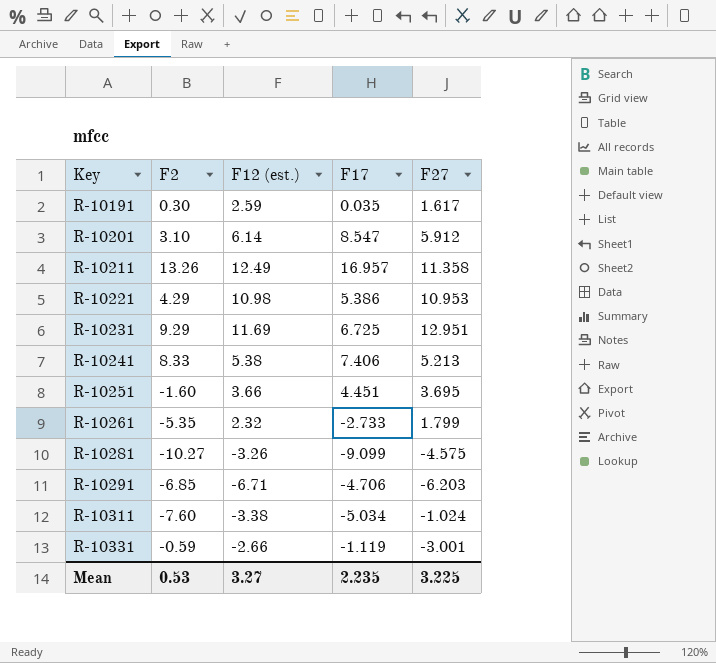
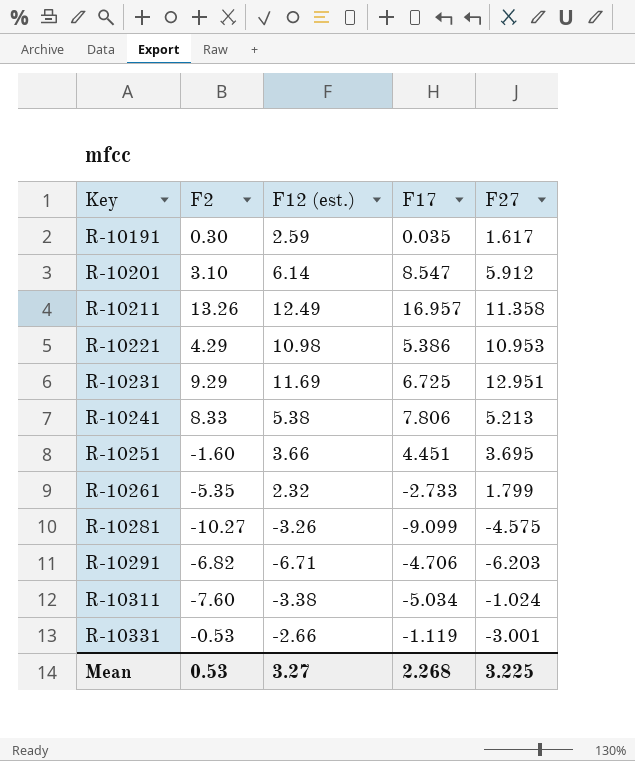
R-10241 | F17: 7.406 -> 7.806
R-10291 | F2: -6.85 -> -6.82
R-10331 | F2: -0.59 -> -0.53
Mean | F17: 2.235 -> 2.268

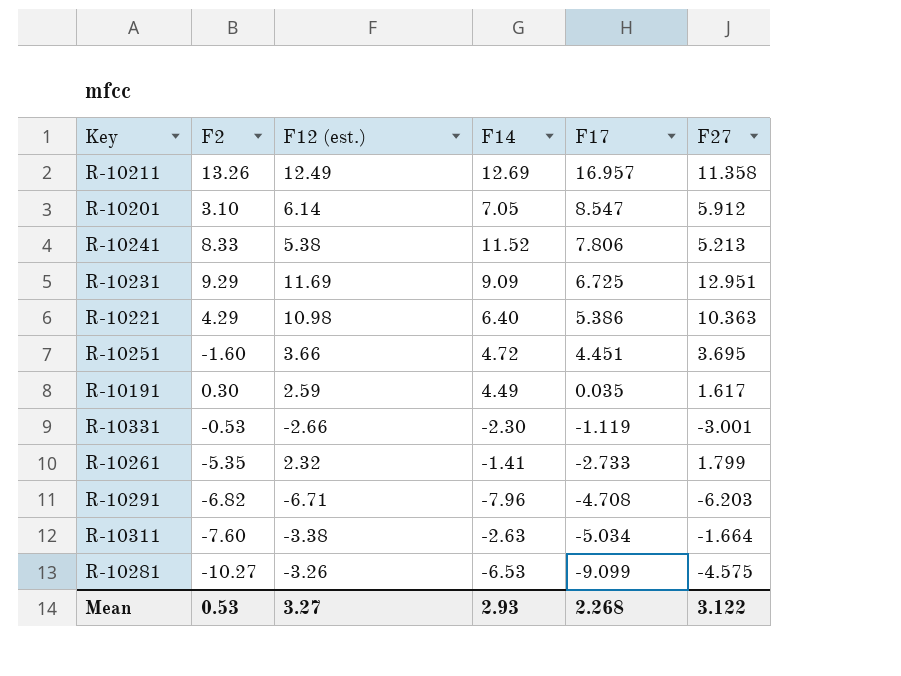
row order: Key ascending -> F17 descending
column F14 | position: none -> 4
R-10221 | F27: 10.953 -> 10.363
R-10291 | F17: -4.706 -> -4.708
R-10311 | F27: -1.024 -> -1.664
Mean | F27: 3.225 -> 3.122

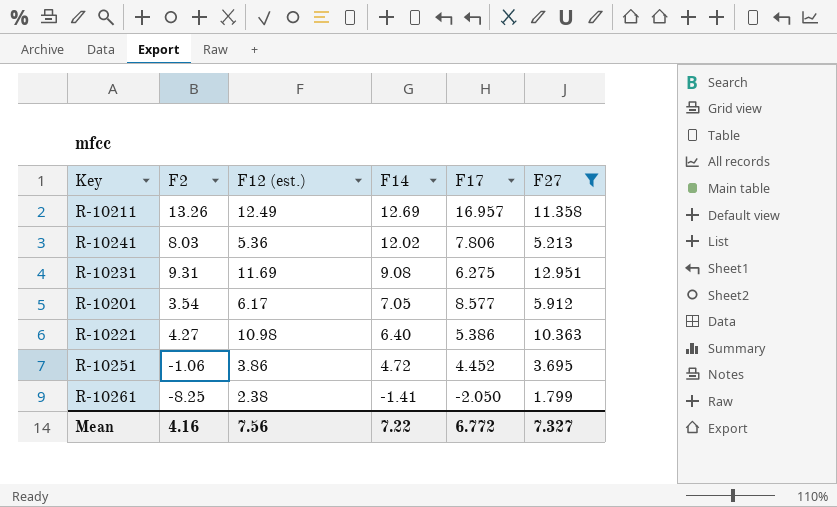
filter: none -> F27 >= 1.799
row order: F17 descending -> F14 descending
R-10241 | F2: 8.33 -> 8.03
R-10241 | F12 (est.): 5.38 -> 5.36
R-10241 | F14: 11.52 -> 12.02
R-10231 | F2: 9.29 -> 9.31
R-10231 | F14: 9.09 -> 9.08
R-10231 | F17: 6.725 -> 6.275
R-10201 | F2: 3.10 -> 3.54
R-10201 | F12 (est.): 6.14 -> 6.17
R-10201 | F17: 8.547 -> 8.577
R-10221 | F2: 4.29 -> 4.27
R-10251 | F2: -1.60 -> -1.06
R-10251 | F12 (est.): 3.66 -> 3.86
R-10251 | F17: 4.451 -> 4.452
R-10261 | F2: -5.35 -> -8.25
R-10261 | F12 (est.): 2.32 -> 2.38
R-10261 | F17: -2.733 -> -2.050
Mean | F2: 0.53 -> 4.16
Mean | F12 (est.): 3.27 -> 7.56
Mean | F14: 2.93 -> 7.22
Mean | F17: 2.268 -> 6.772
Mean | F27: 3.122 -> 7.327

